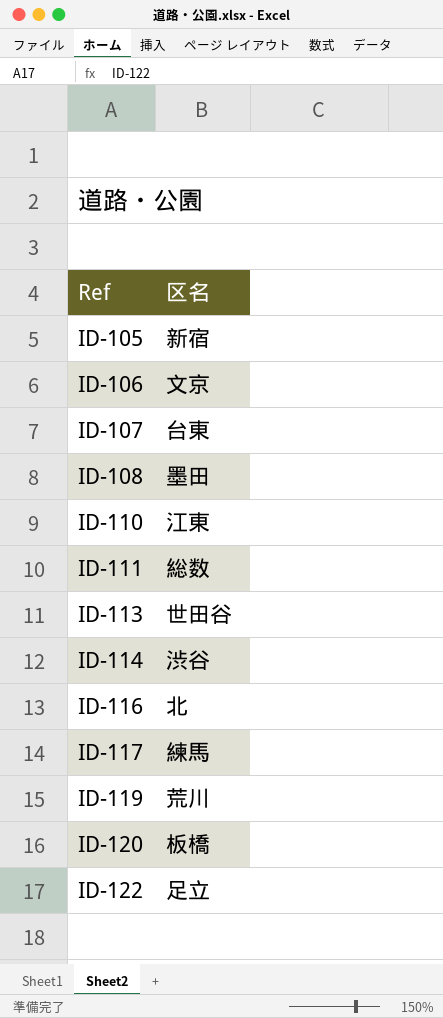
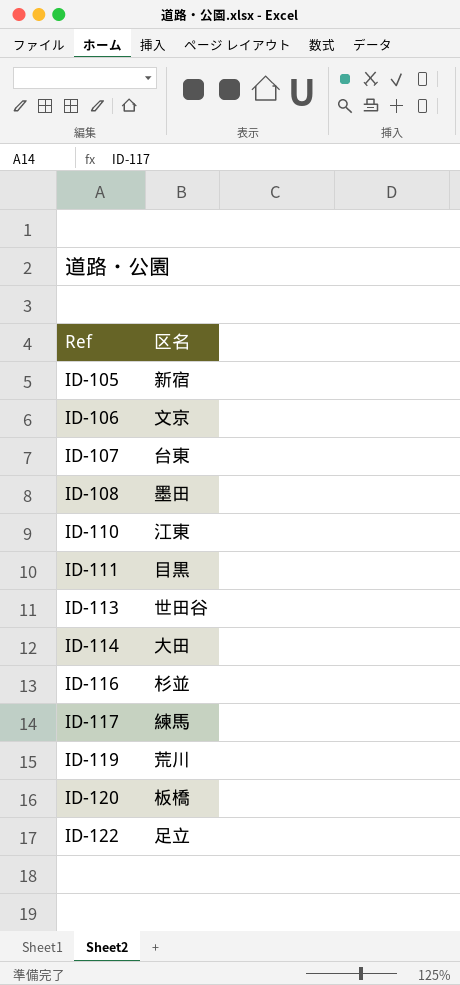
ID-111 | 区名: 総数 -> 目黒
ID-114 | 区名: 渋谷 -> 大田
ID-116 | 区名: 北 -> 杉並

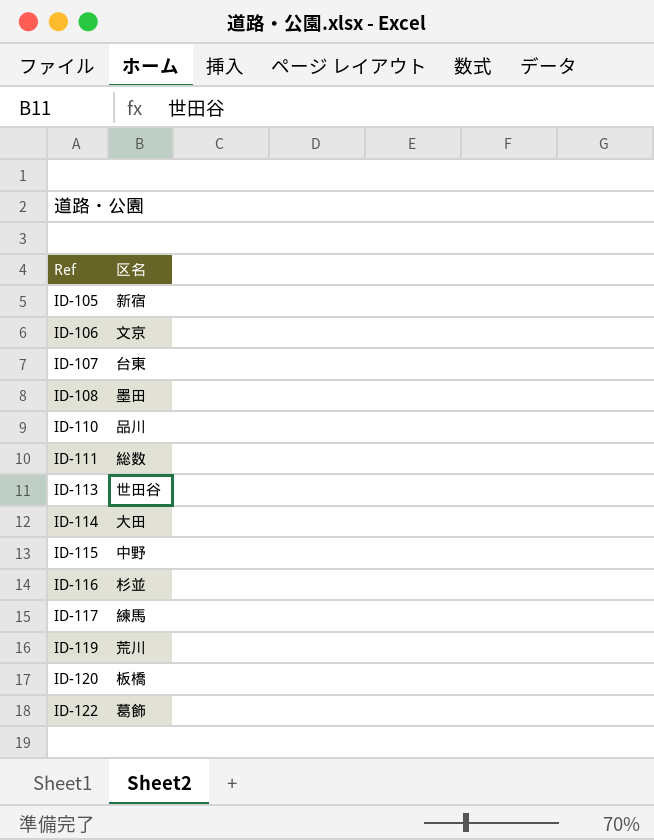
ID-110 | 区名: 江東 -> 品川
ID-111 | 区名: 目黒 -> 総数
row ID-115: none -> 中野
ID-122 | 区名: 足立 -> 葛飾

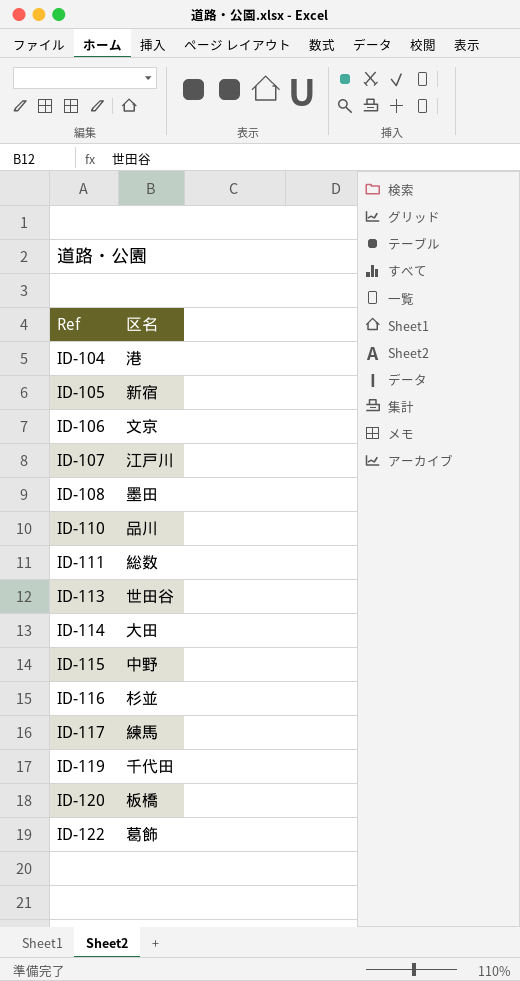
row ID-104: none -> 港
ID-107 | 区名: 台東 -> 江戸川
ID-119 | 区名: 荒川 -> 千代田

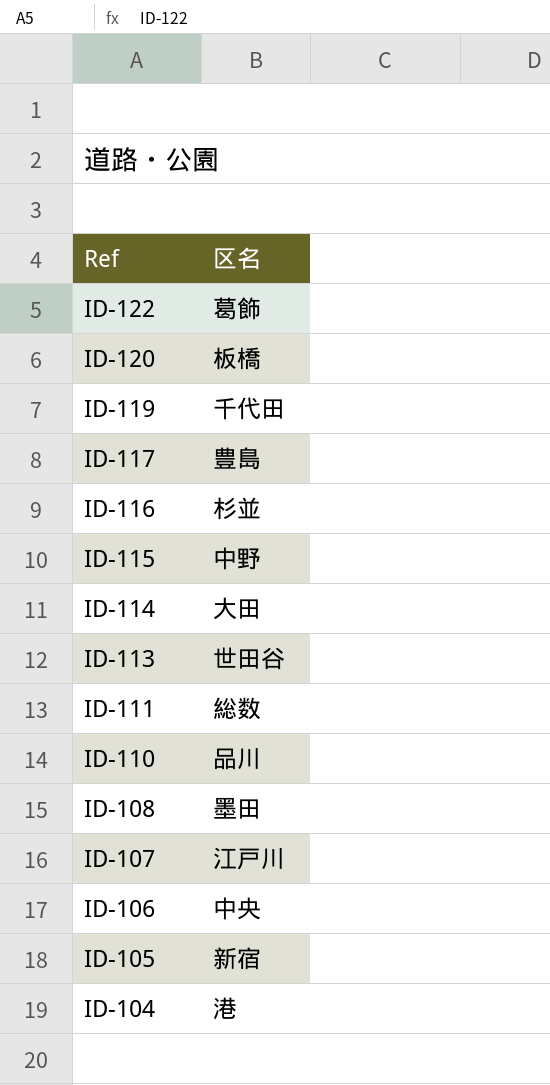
row order: Ref ascending -> Ref descending
ID-117 | 区名: 練馬 -> 豊島
ID-106 | 区名: 文京 -> 中央

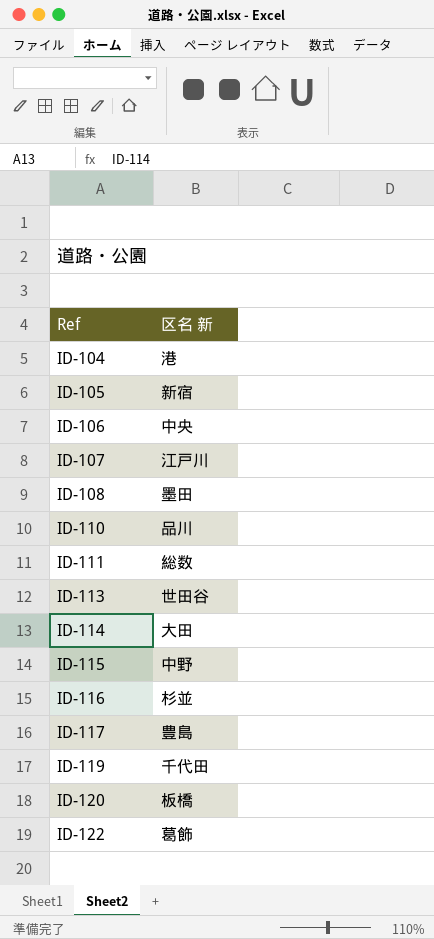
row order: Ref descending -> Ref ascending
column name: 区名 -> 区名 新

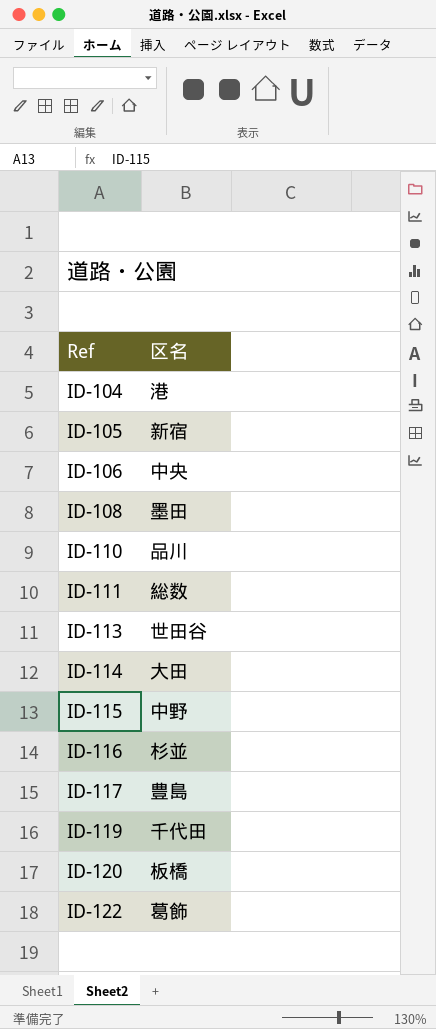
column name: 区名 新 -> 区名
row ID-107: 江戸川 -> none

